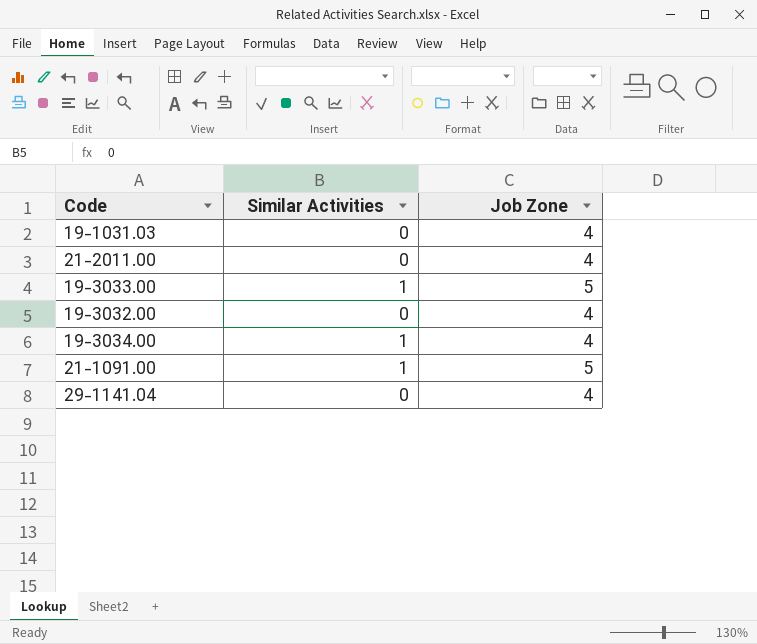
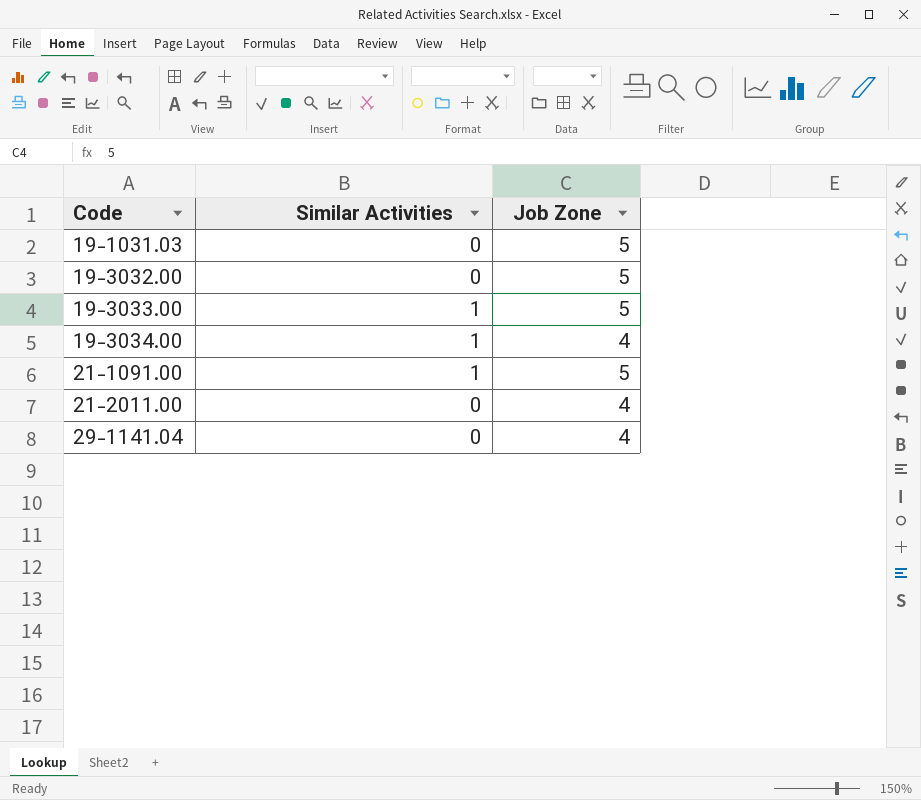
row order: none -> Code ascending
19-1031.03 | Job Zone: 4 -> 5
19-3032.00 | Job Zone: 4 -> 5

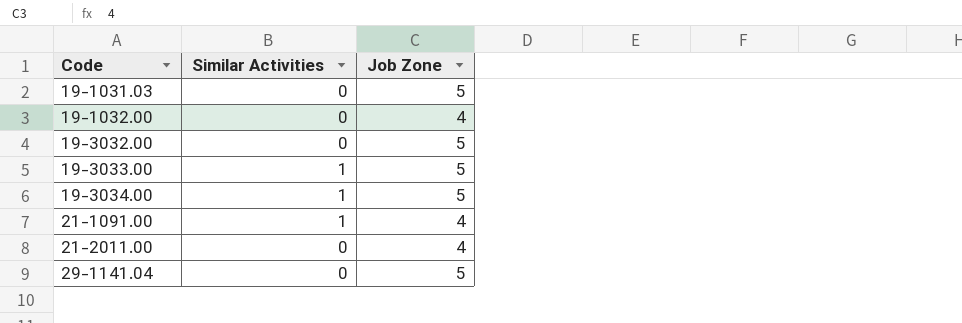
row 19-1032.00: none -> 0 | 4
19-3034.00 | Job Zone: 4 -> 5
21-1091.00 | Job Zone: 5 -> 4
29-1141.04 | Job Zone: 4 -> 5

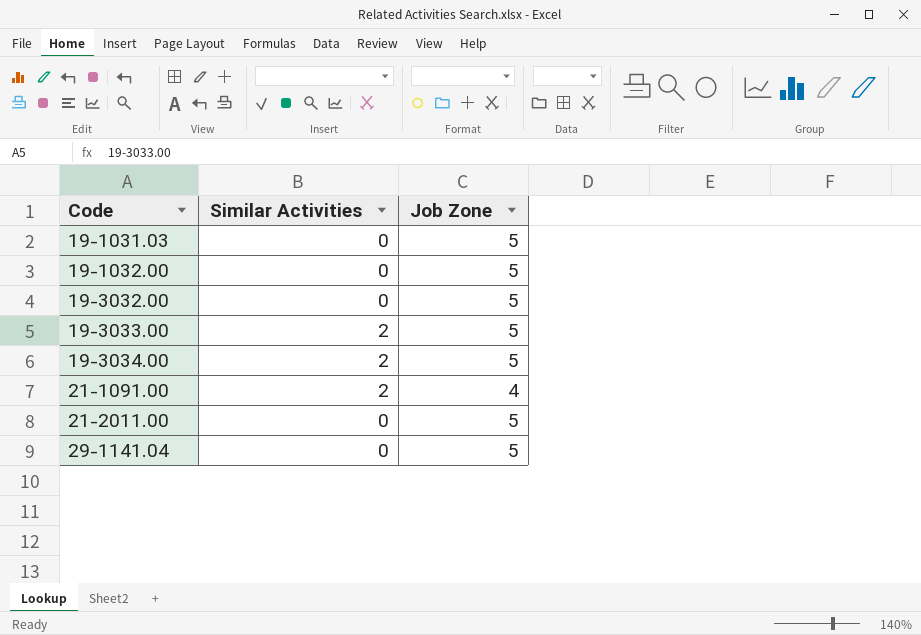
19-1032.00 | Job Zone: 4 -> 5
19-3033.00 | Similar Activities: 1 -> 2
19-3034.00 | Similar Activities: 1 -> 2
21-1091.00 | Similar Activities: 1 -> 2
21-2011.00 | Job Zone: 4 -> 5

